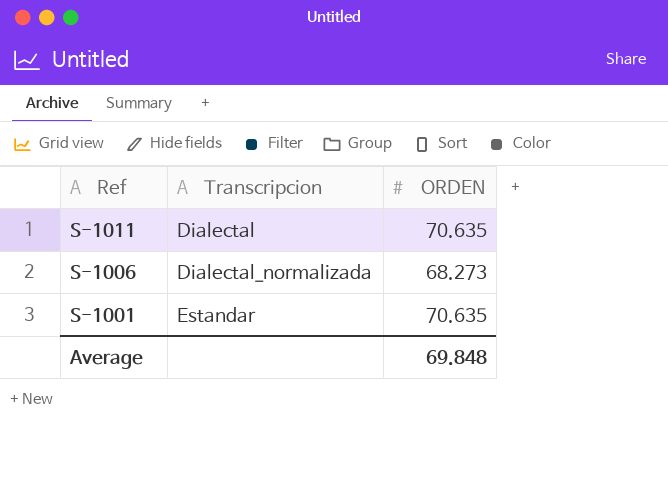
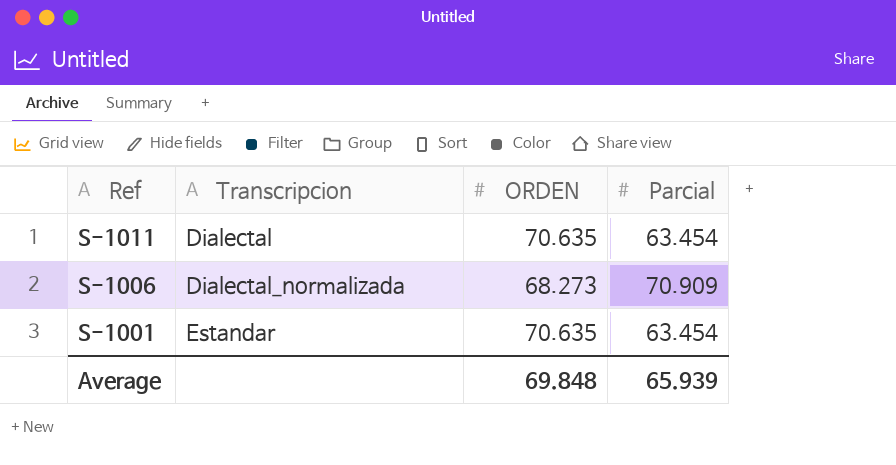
column Parcial | position: none -> 4

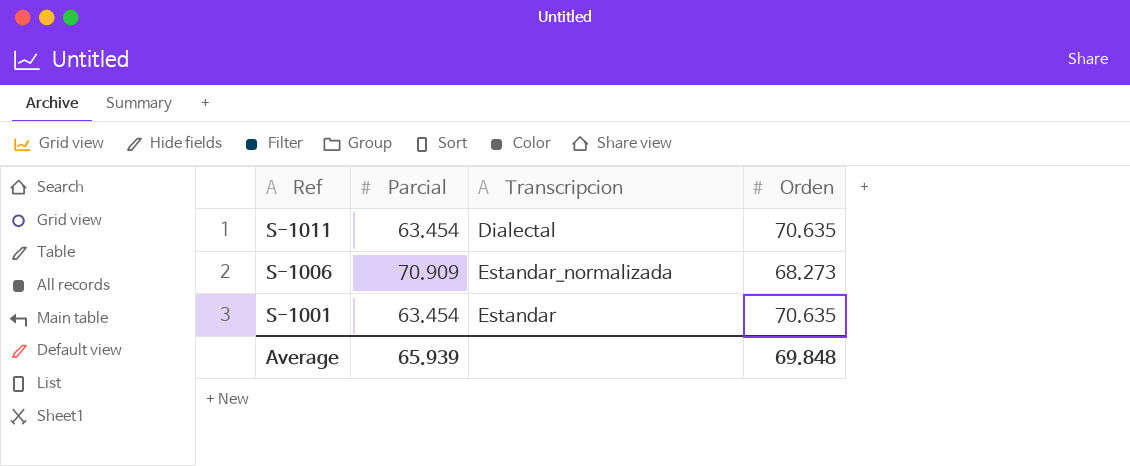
column Parcial | position: 4 -> 2
column name: ORDEN -> Orden
S-1006 | Transcripcion: Dialectal_normalizada -> Estandar_normalizada

